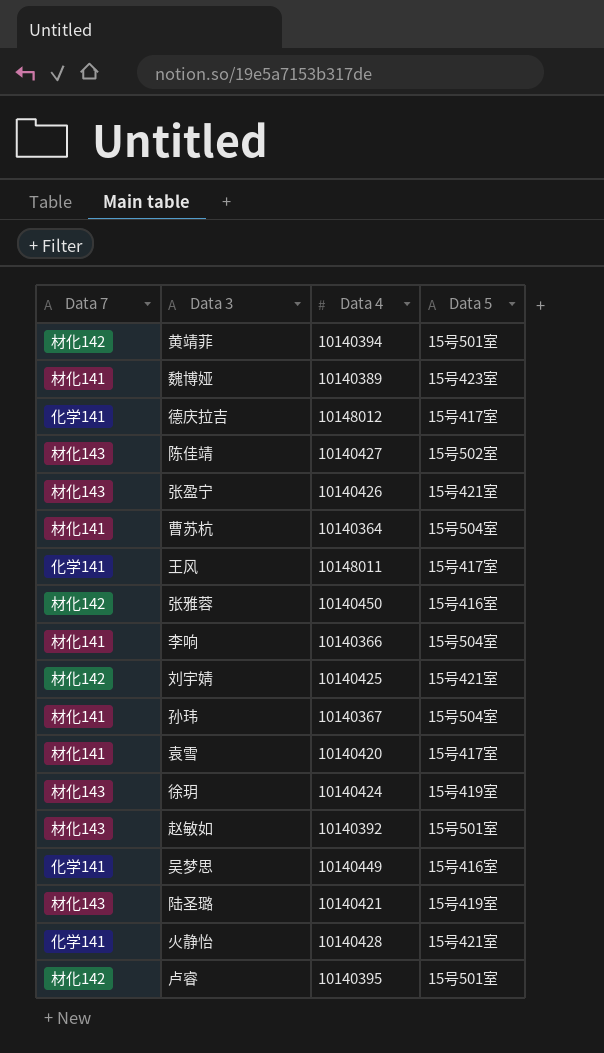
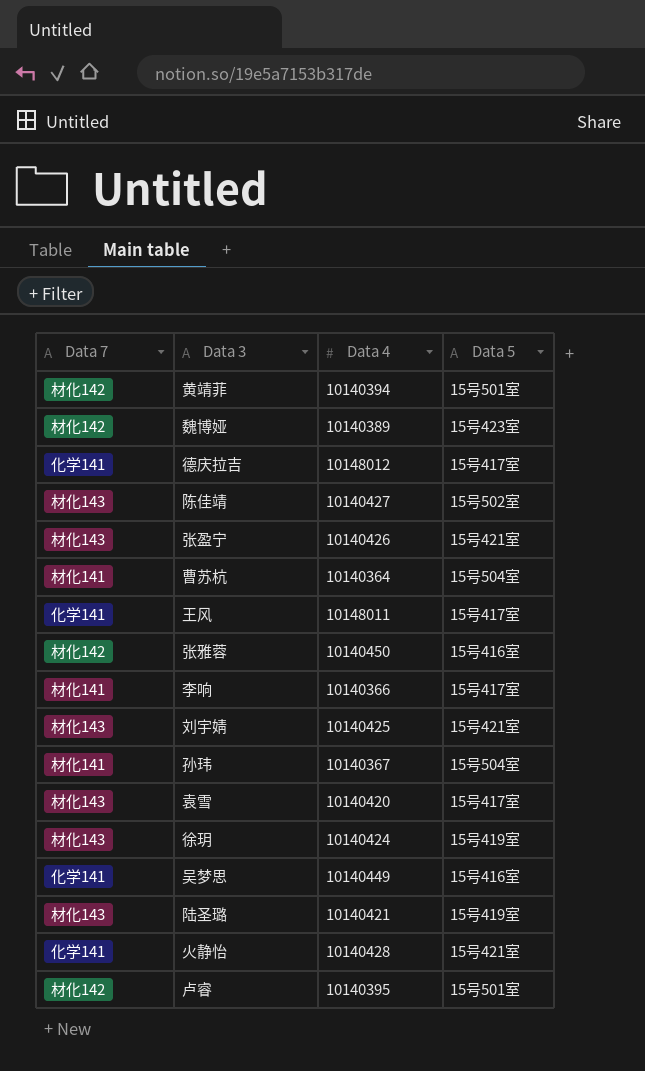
row 赵敏如: 材化143 | 10140392 | 15号501室 -> none
魏博娅 | Data 7: 材化141 -> 材化142
李响 | Data 5: 15号504室 -> 15号417室
刘宇婧 | Data 7: 材化142 -> 材化143
袁雪 | Data 7: 材化141 -> 材化143

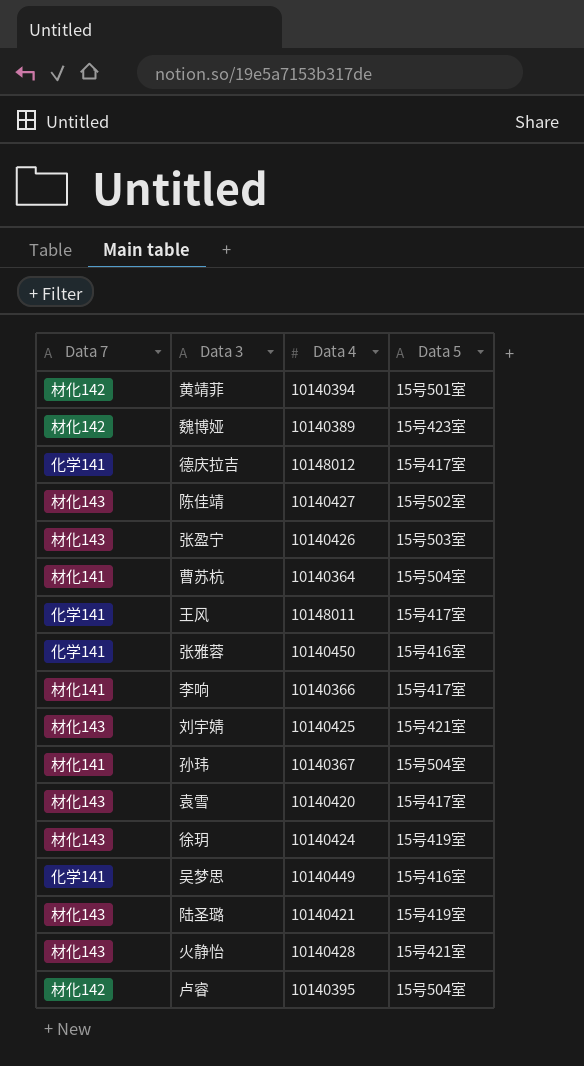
张盈宁 | Data 5: 15号421室 -> 15号503室
张雅蓉 | Data 7: 材化142 -> 化学141
火静怡 | Data 7: 化学141 -> 材化143
卢睿 | Data 5: 15号501室 -> 15号504室

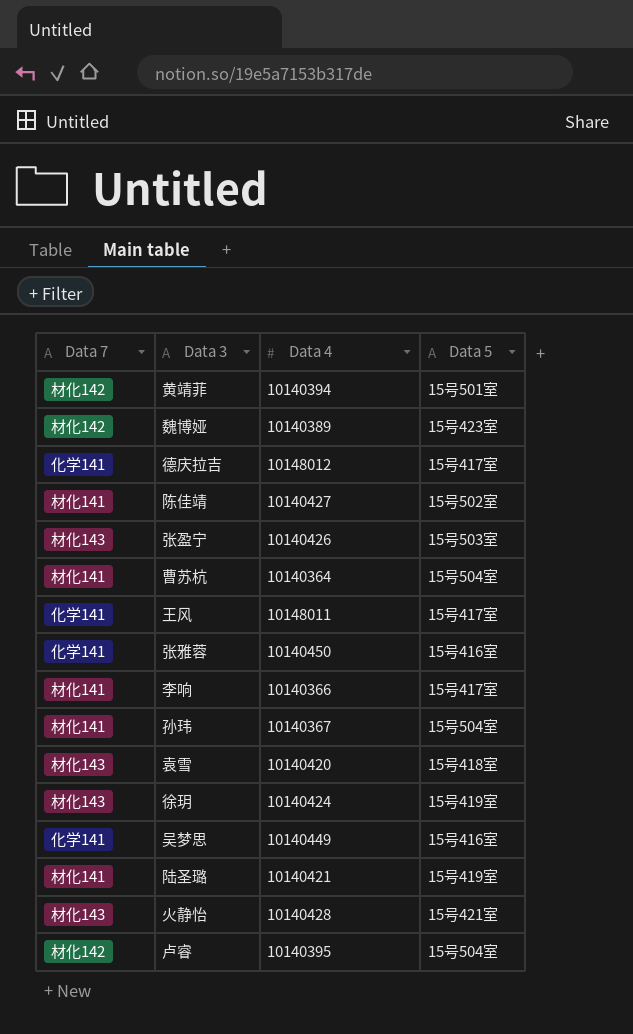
row 刘宇婧: 材化143 | 10140425 | 15号421室 -> none
陈佳靖 | Data 7: 材化143 -> 材化141
袁雪 | Data 5: 15号417室 -> 15号418室
陆圣璐 | Data 7: 材化143 -> 材化141

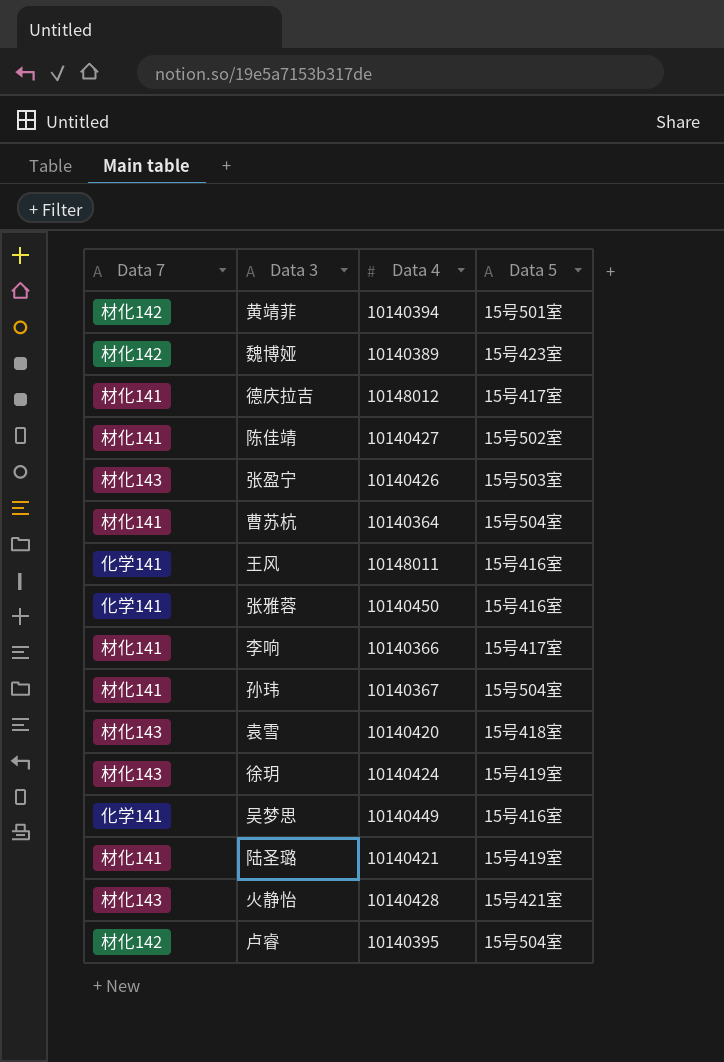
德庆拉吉 | Data 7: 化学141 -> 材化141
王风 | Data 5: 15号417室 -> 15号416室

